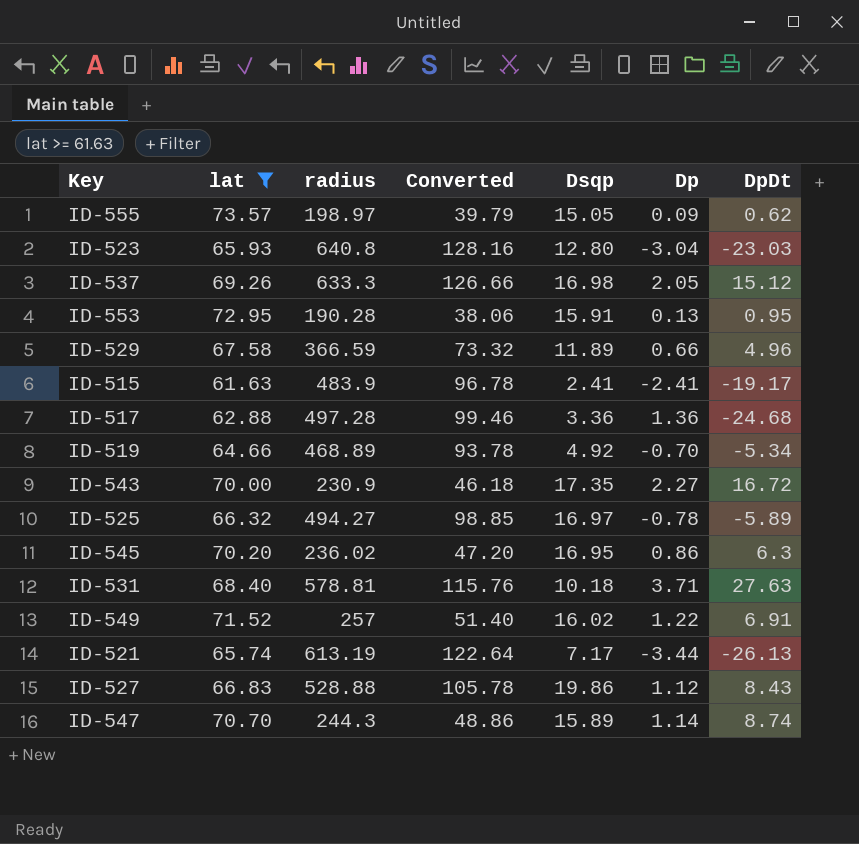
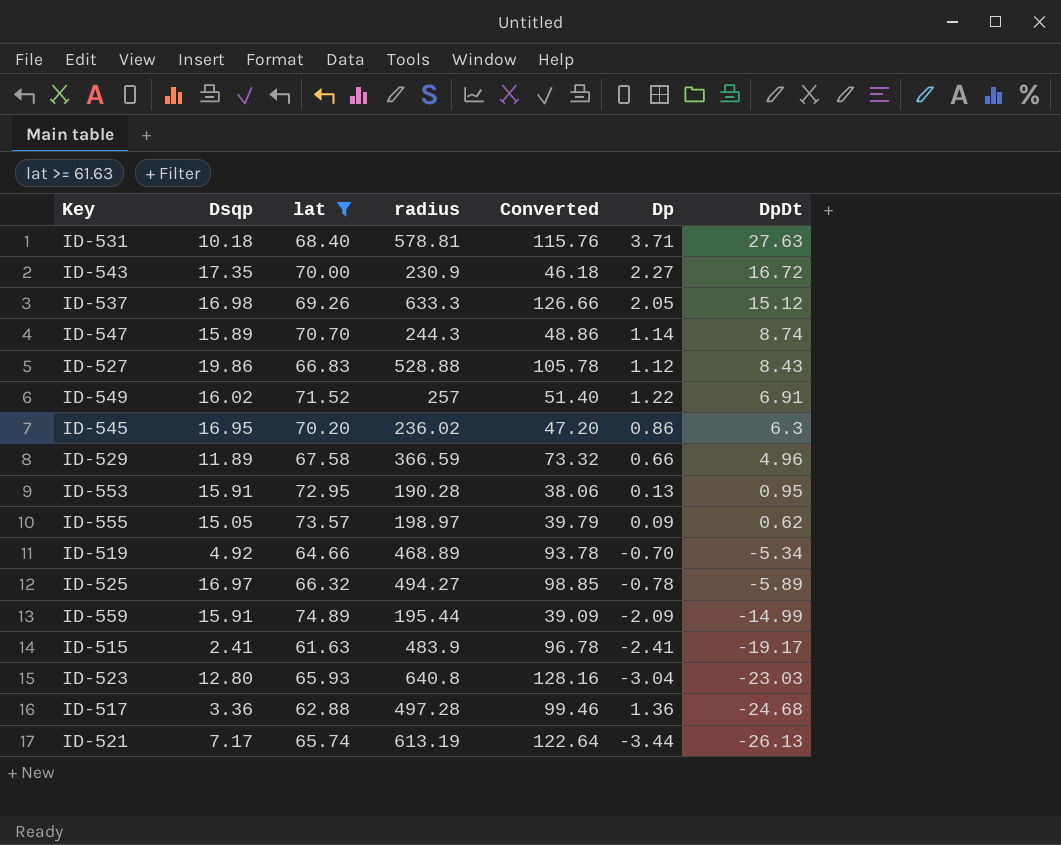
row order: none -> DpDt descending
column Dsqp | position: 5 -> 2
row ID-559: none -> 15.91 | 74.89 | 195.44 | 39.09 | -2.09 | -14.99

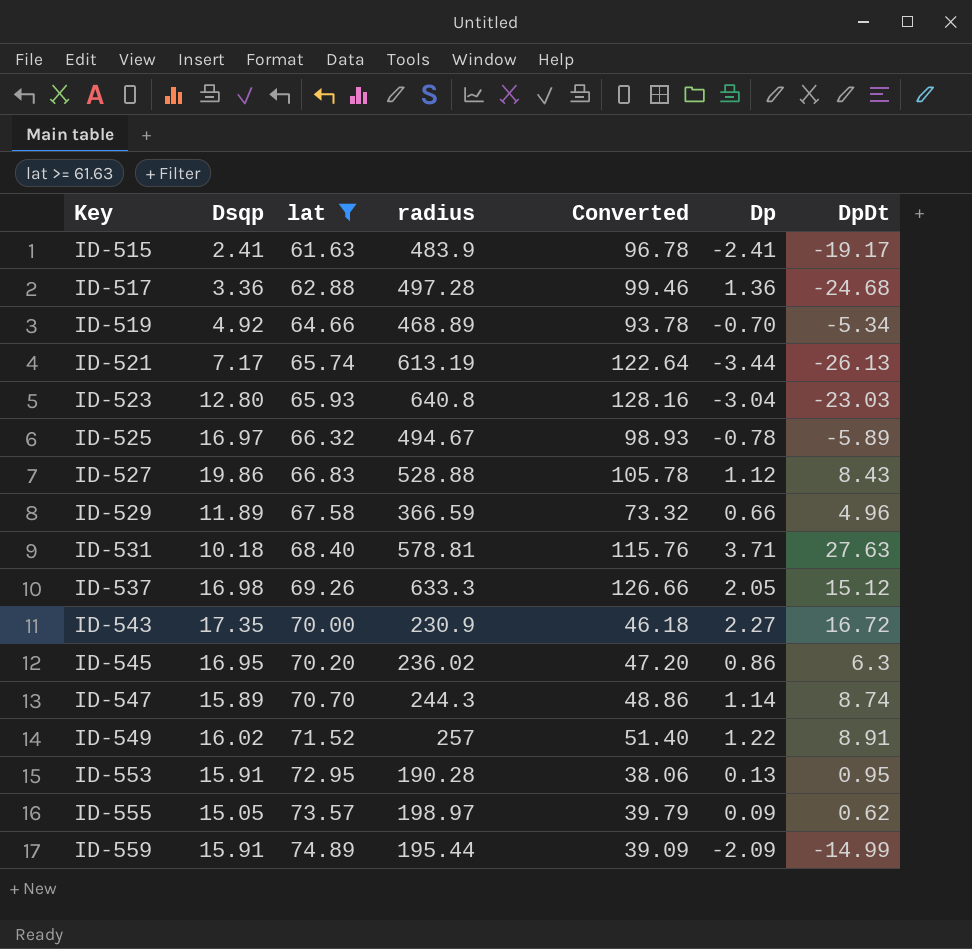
row order: DpDt descending -> Key ascending
ID-525 | radius: 494.27 -> 494.67
ID-525 | Converted: 98.85 -> 98.93
ID-549 | DpDt: 6.91 -> 8.91

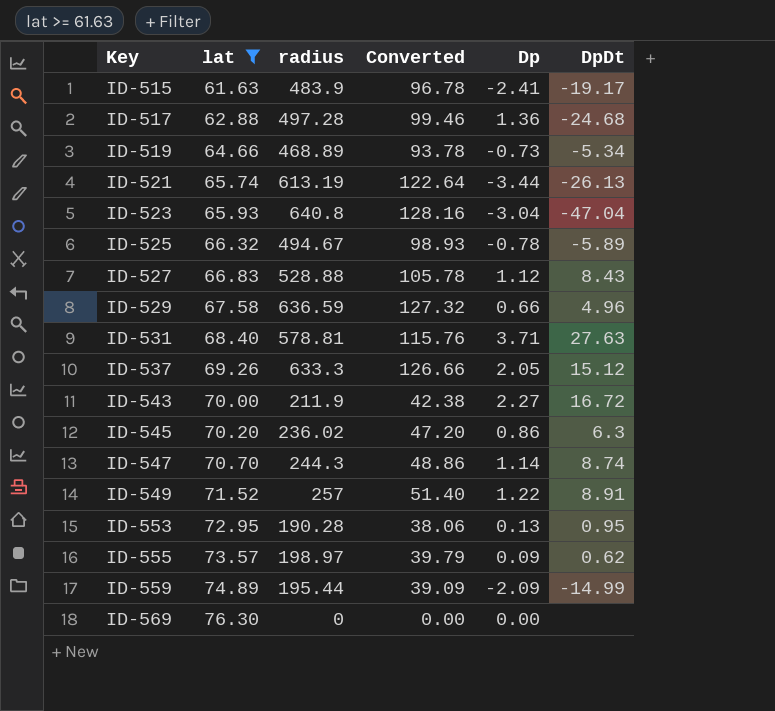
column Dsqp | position: 2 -> none
ID-519 | Dp: -0.70 -> -0.73
ID-523 | DpDt: -23.03 -> -47.04
ID-529 | radius: 366.59 -> 636.59
ID-529 | Converted: 73.32 -> 127.32
ID-543 | radius: 230.9 -> 211.9
ID-543 | Converted: 46.18 -> 42.38
row ID-569: none -> 76.30 | 0 | 0.00 | 0.00 | none

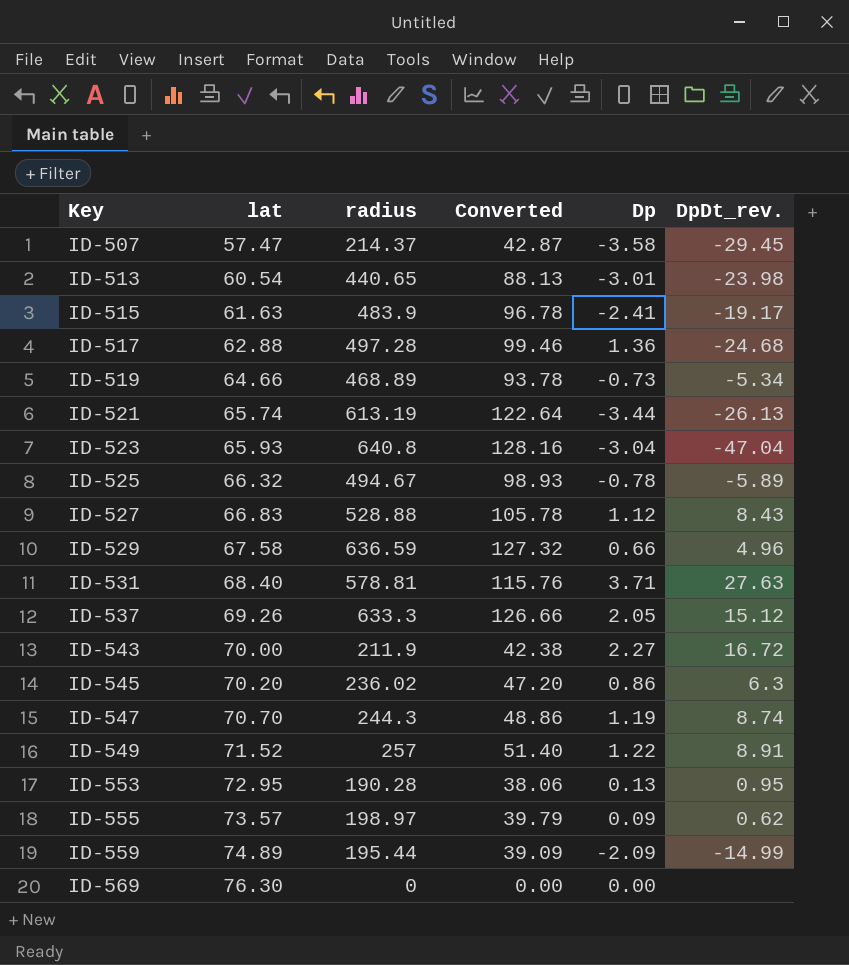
filter: lat >= 61.63 -> none
column name: DpDt -> DpDt_rev.
ID-547 | Dp: 1.14 -> 1.19

